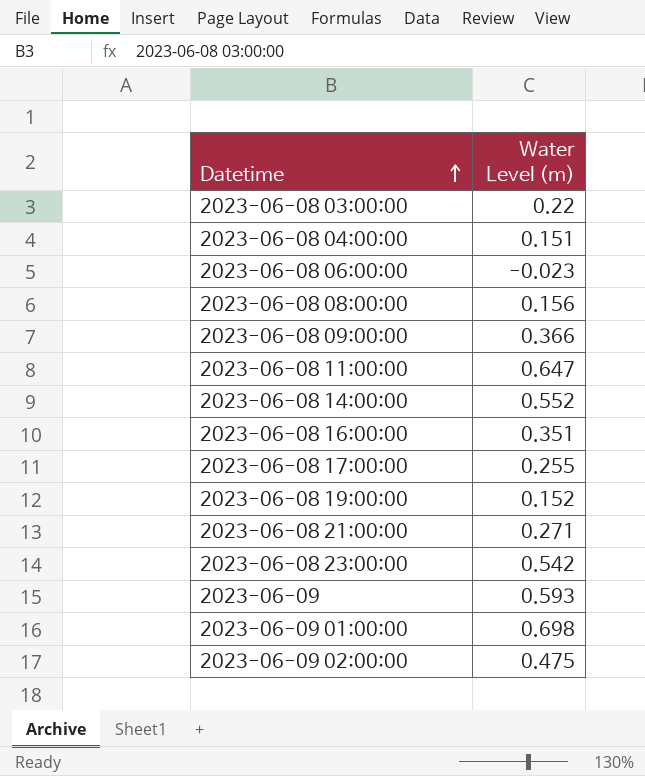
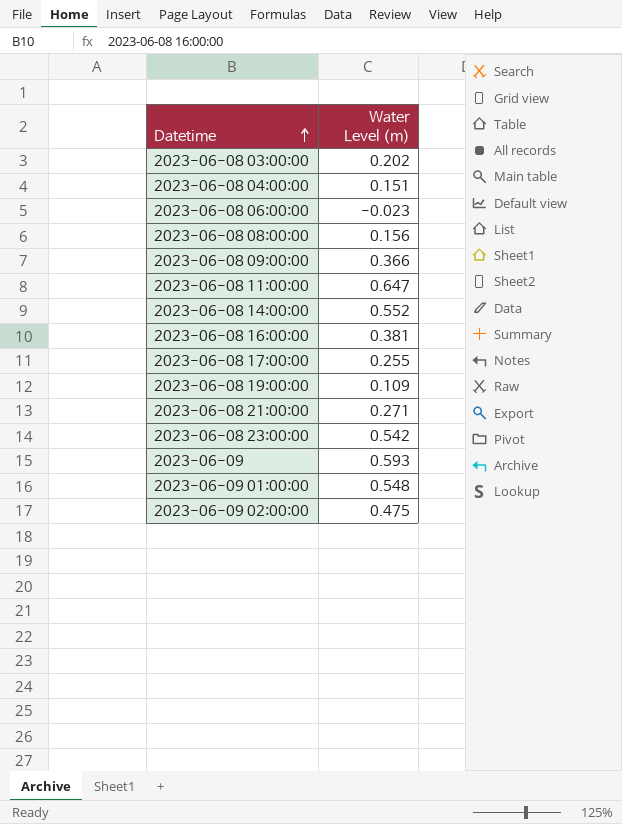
2023-06-08 03:00:00 | Water Level (m): 0.22 -> 0.202
2023-06-08 16:00:00 | Water Level (m): 0.351 -> 0.381
2023-06-08 19:00:00 | Water Level (m): 0.152 -> 0.109
2023-06-09 01:00:00 | Water Level (m): 0.698 -> 0.548

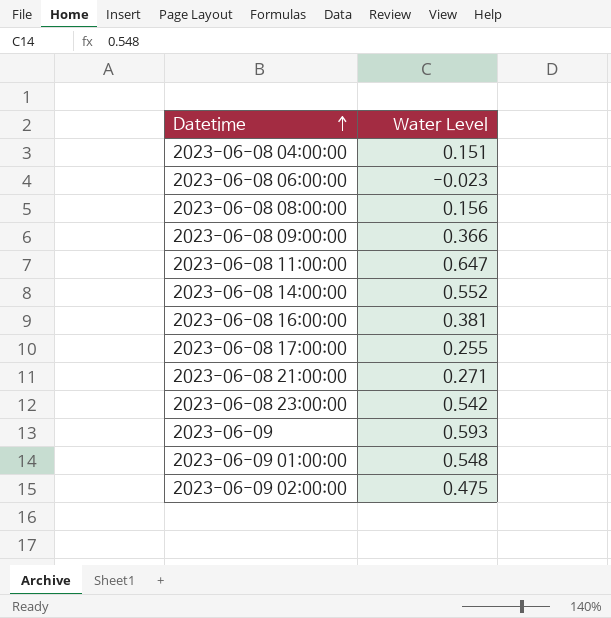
column name: Water Level (m) -> Water Level
row 2023-06-08 03:00:00: 0.202 -> none
row 2023-06-08 19:00:00: 0.109 -> none

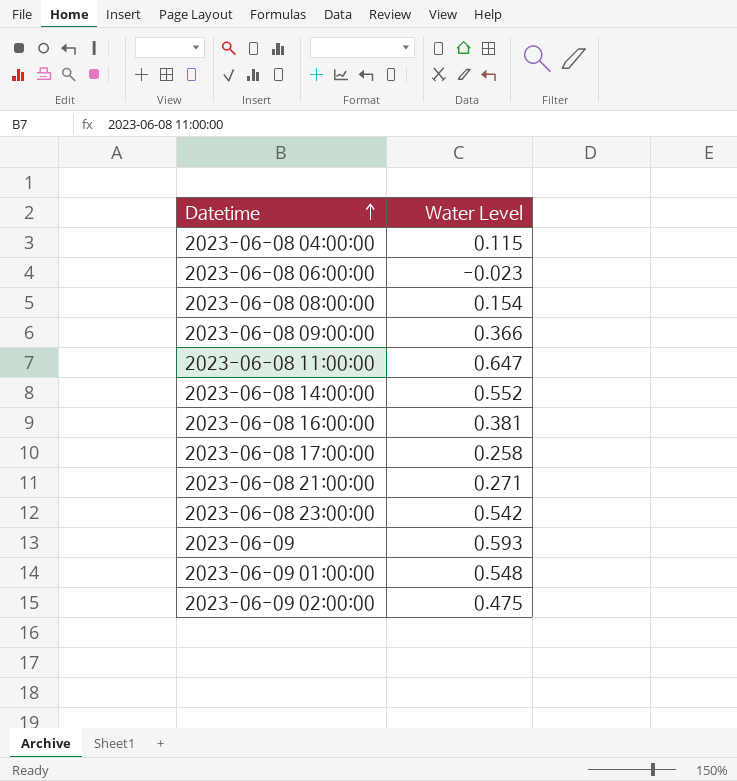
2023-06-08 04:00:00 | Water Level: 0.151 -> 0.115
2023-06-08 08:00:00 | Water Level: 0.156 -> 0.154
2023-06-08 17:00:00 | Water Level: 0.255 -> 0.258

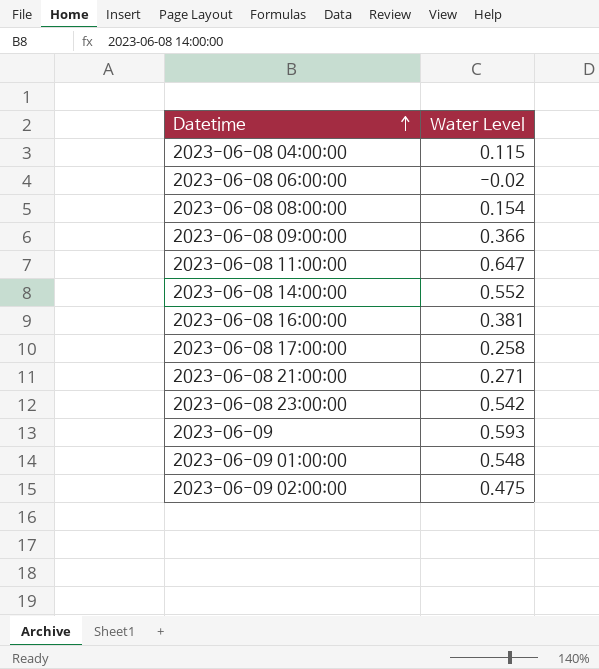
2023-06-08 06:00:00 | Water Level: -0.023 -> -0.02

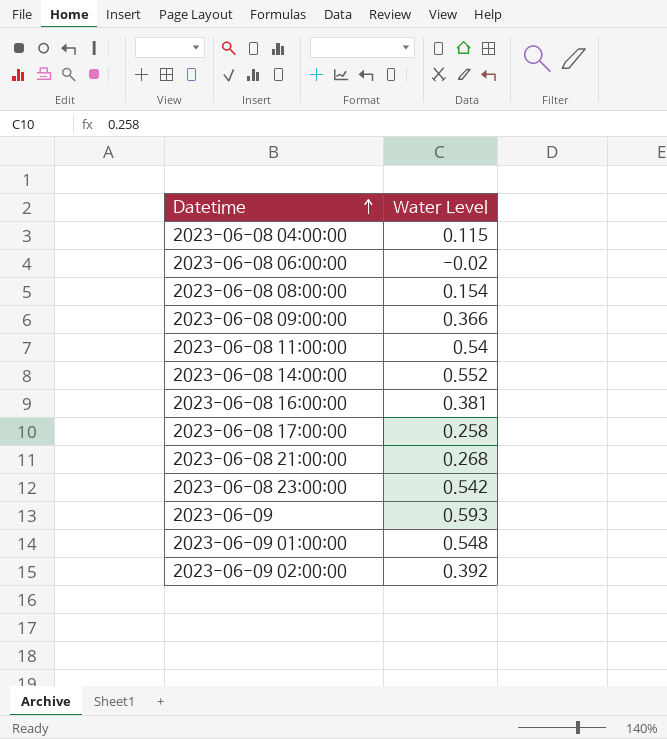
2023-06-08 11:00:00 | Water Level: 0.647 -> 0.54
2023-06-08 21:00:00 | Water Level: 0.271 -> 0.268
2023-06-09 02:00:00 | Water Level: 0.475 -> 0.392

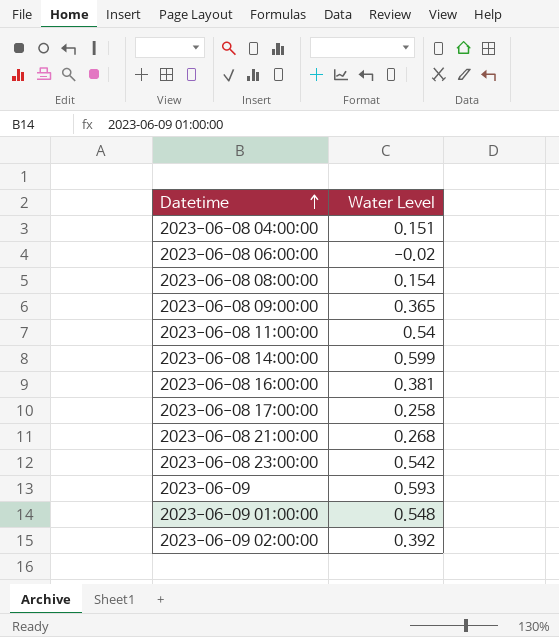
2023-06-08 04:00:00 | Water Level: 0.115 -> 0.151
2023-06-08 09:00:00 | Water Level: 0.366 -> 0.365
2023-06-08 14:00:00 | Water Level: 0.552 -> 0.599

